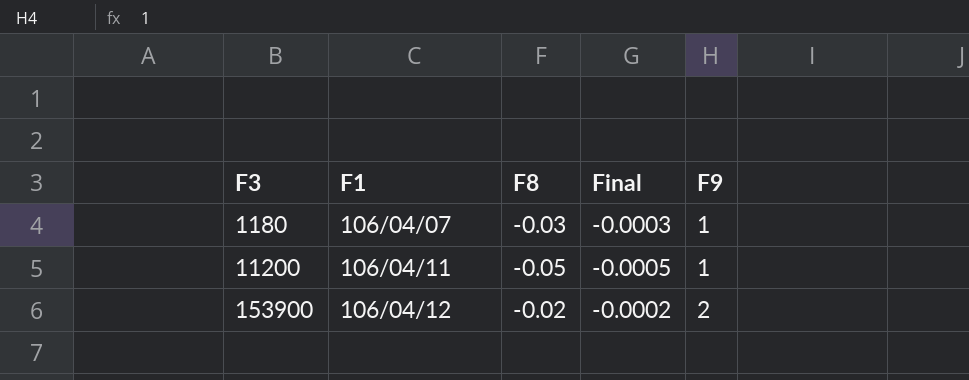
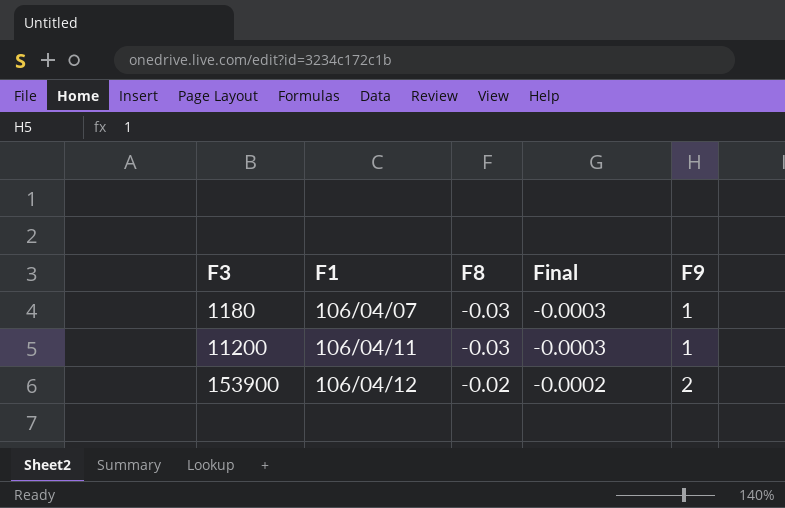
11200 | F8: -0.05 -> -0.03
11200 | Final: -0.0005 -> -0.0003

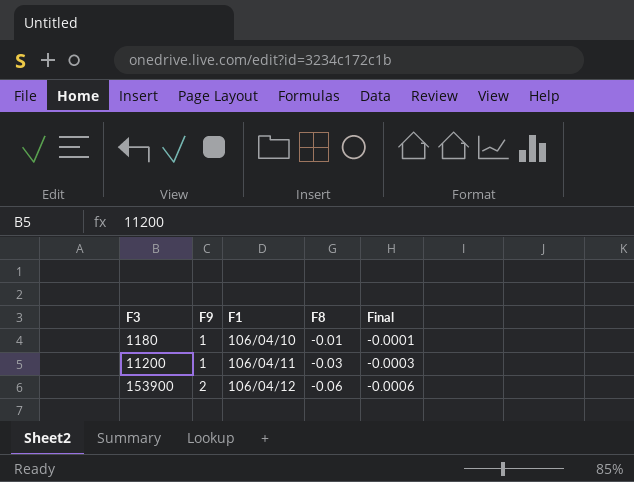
column F9 | position: 5 -> 2
1180 | F1: 106/04/07 -> 106/04/10
1180 | F8: -0.03 -> -0.01
1180 | Final: -0.0003 -> -0.0001
153900 | F8: -0.02 -> -0.06
153900 | Final: -0.0002 -> -0.0006

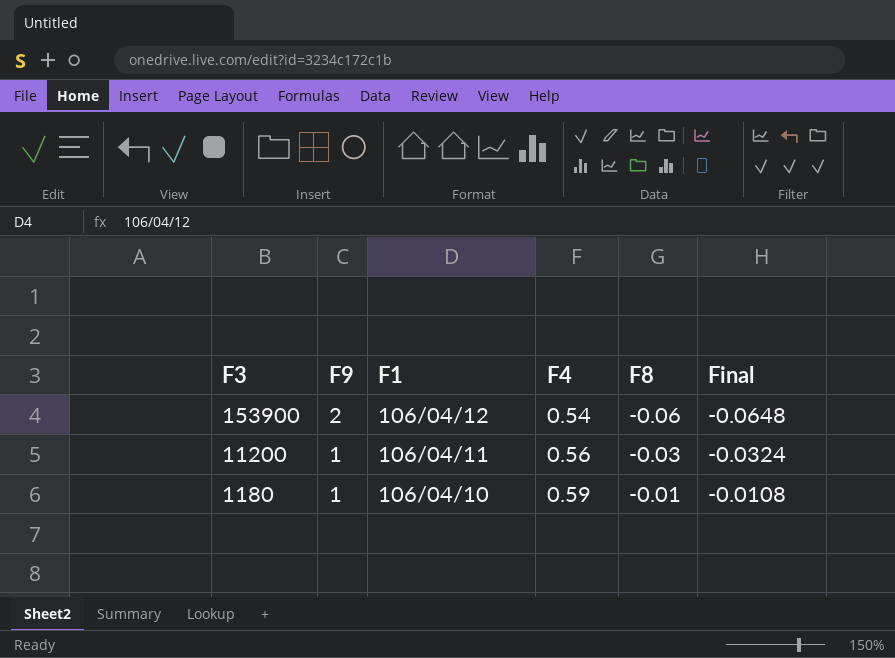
row order: F3 ascending -> F3 descending
column F4 | position: none -> 4
column Final | formula: [F8] * 0.01 -> [F8] * 1.08

